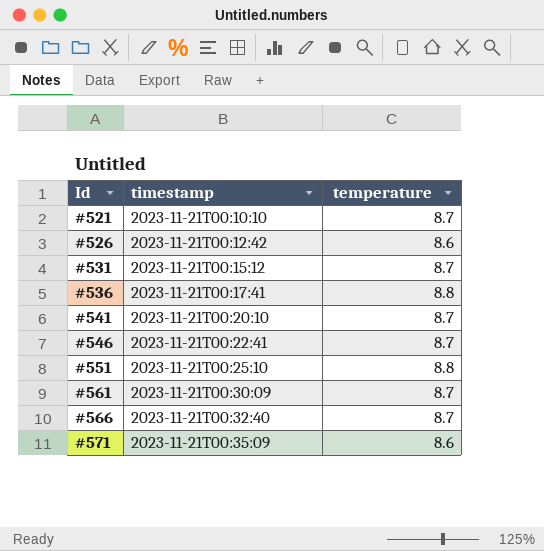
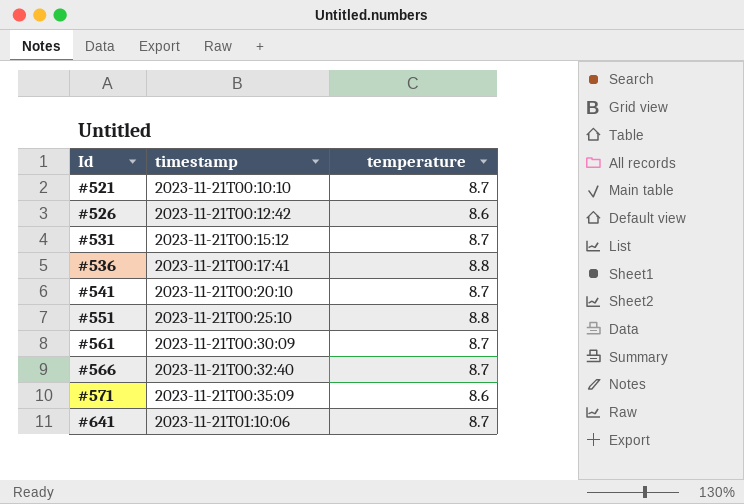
row #546: 2023-11-21T00:22:41 | 8.7 -> none
row #641: none -> 2023-11-21T01:10:06 | 8.7

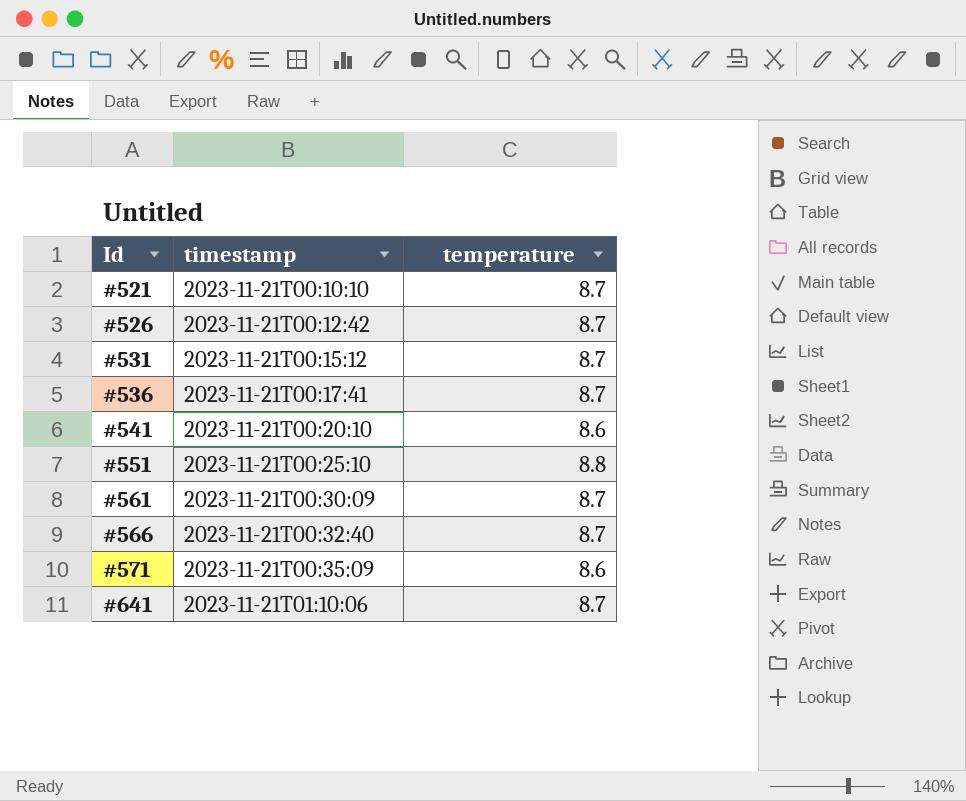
#526 | temperature: 8.6 -> 8.7
#536 | temperature: 8.8 -> 8.7
#541 | temperature: 8.7 -> 8.6

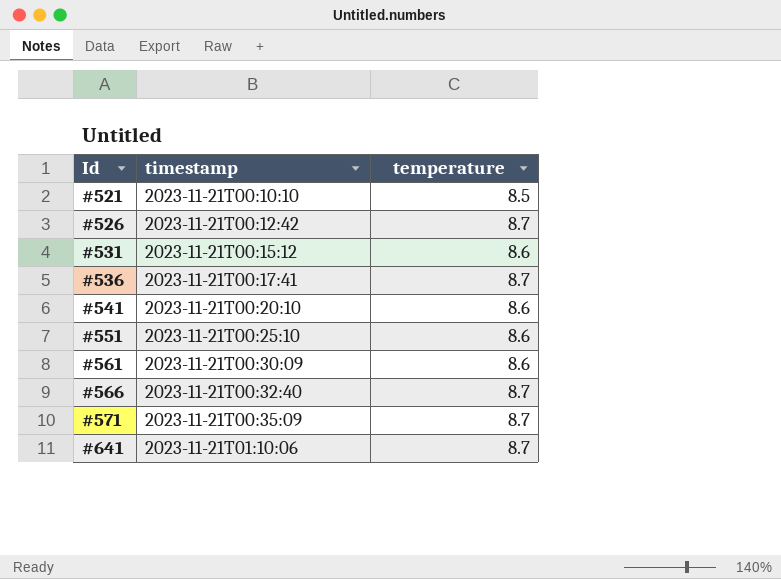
#521 | temperature: 8.7 -> 8.5
#531 | temperature: 8.7 -> 8.6
#551 | temperature: 8.8 -> 8.6
#561 | temperature: 8.7 -> 8.6
#571 | temperature: 8.6 -> 8.7

